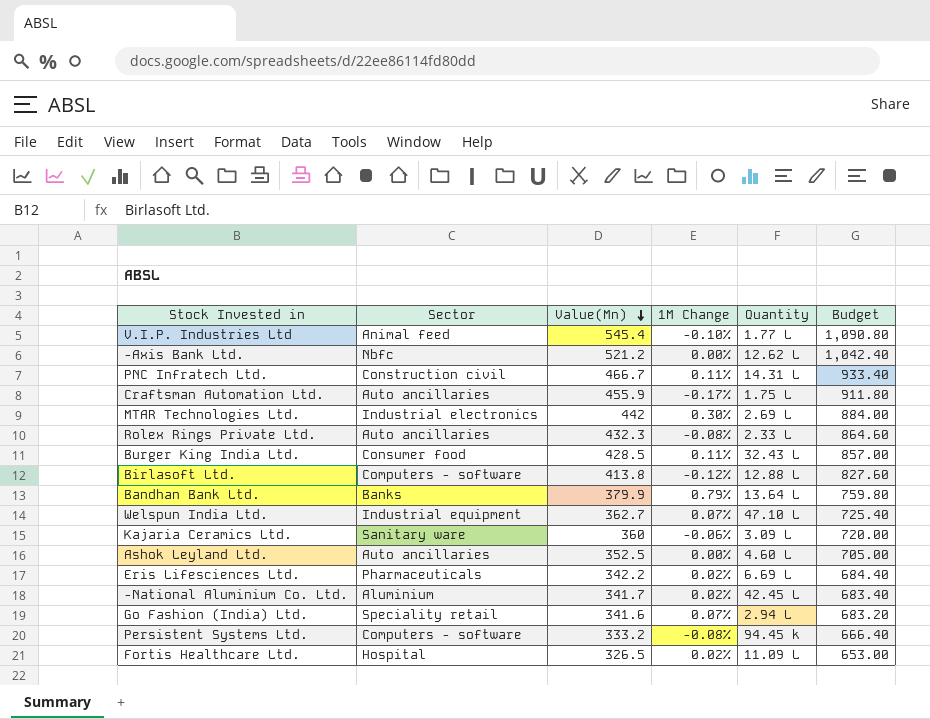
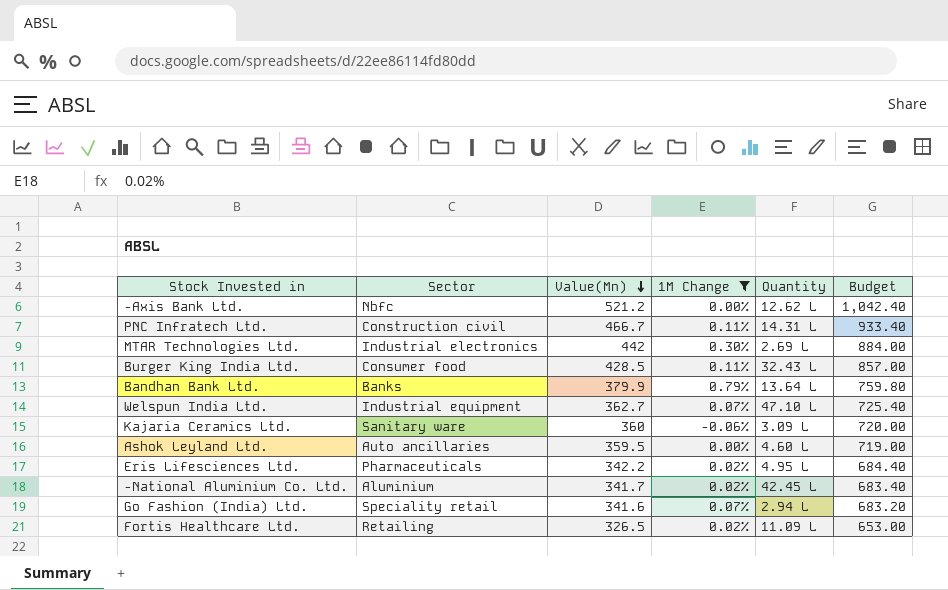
filter: none -> 1M Change >= -0.06%
Ashok Leyland Ltd. | Value(Mn): 352.5 -> 359.5
Ashok Leyland Ltd. | Budget: 705.00 -> 719.00
Eris Lifesciences Ltd. | Quantity: 6.69 L -> 4.95 L
Fortis Healthcare Ltd. | Sector: Hospital -> Retailing

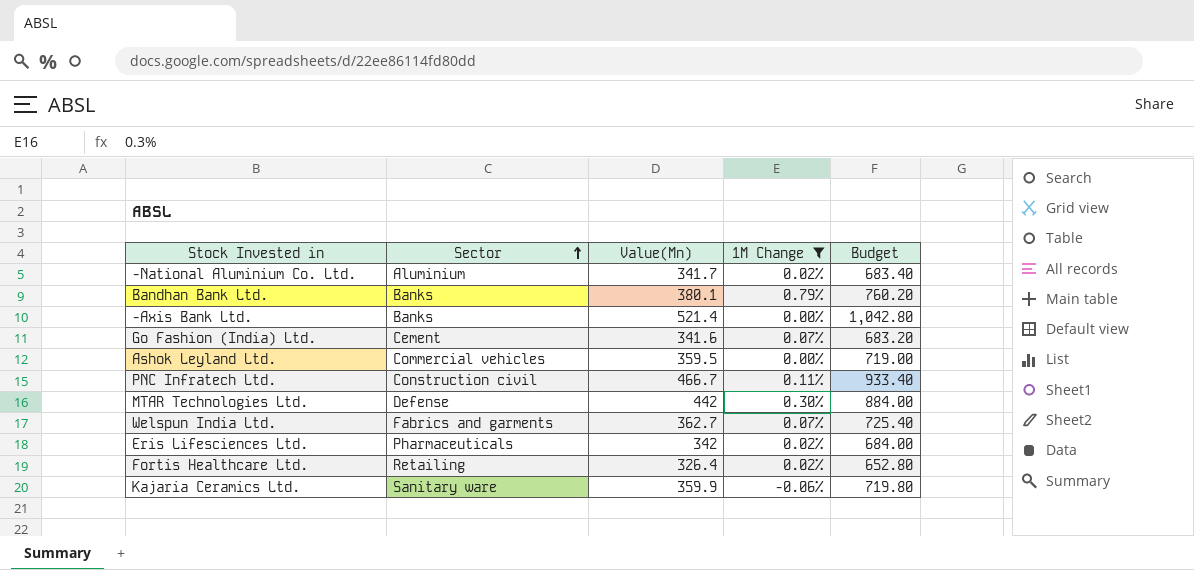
row order: Value(Mn) descending -> Sector ascending
column Quantity | position: 5 -> none
row Burger King India Ltd.: Consumer food | 428.5 | 0.11% | 32.43 L | 857.00 -> none
Bandhan Bank Ltd. | Value(Mn): 379.9 -> 380.1
Bandhan Bank Ltd. | Budget: 759.80 -> 760.20
-Axis Bank Ltd. | Sector: Nbfc -> Banks
-Axis Bank Ltd. | Value(Mn): 521.2 -> 521.4
-Axis Bank Ltd. | Budget: 1,042.40 -> 1,042.80
Go Fashion (India) Ltd. | Sector: Speciality retail -> Cement
Ashok Leyland Ltd. | Sector: Auto ancillaries -> Commercial vehicles
MTAR Technologies Ltd. | Sector: Industrial electronics -> Defense
Welspun India Ltd. | Sector: Industrial equipment -> Fabrics and garments
Eris Lifesciences Ltd. | Value(Mn): 342.2 -> 342
Eris Lifesciences Ltd. | Budget: 684.40 -> 684.00
Fortis Healthcare Ltd. | Value(Mn): 326.5 -> 326.4
Fortis Healthcare Ltd. | Budget: 653.00 -> 652.80
Kajaria Ceramics Ltd. | Value(Mn): 360 -> 359.9
Kajaria Ceramics Ltd. | Budget: 720.00 -> 719.80

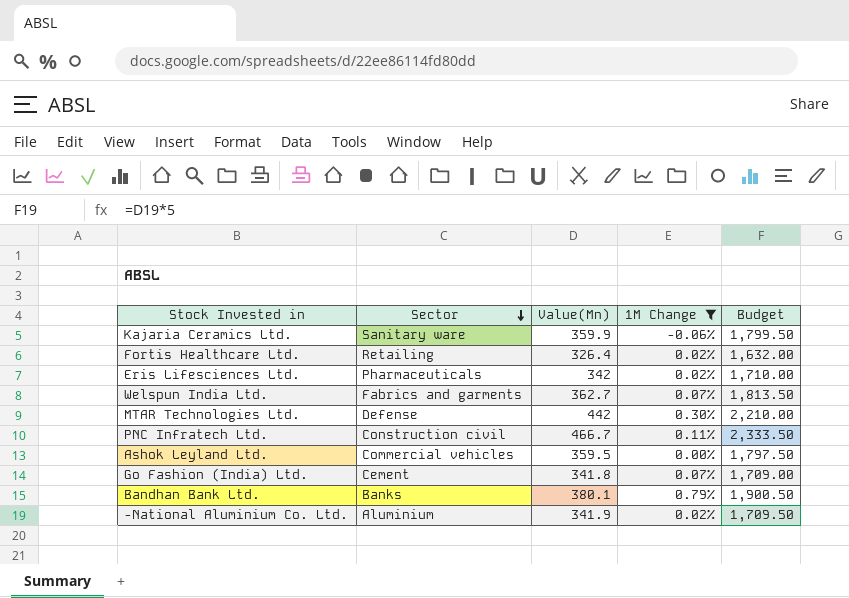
row order: Sector ascending -> Sector descending
column Budget | formula: [Value(Mn)] * 2 -> [Value(Mn)] * 5
row -Axis Bank Ltd.: Banks | 521.4 | 0.00% | 1,042.80 -> none
Go Fashion (India) Ltd. | Value(Mn): 341.6 -> 341.8
-National Aluminium Co. Ltd. | Value(Mn): 341.7 -> 341.9

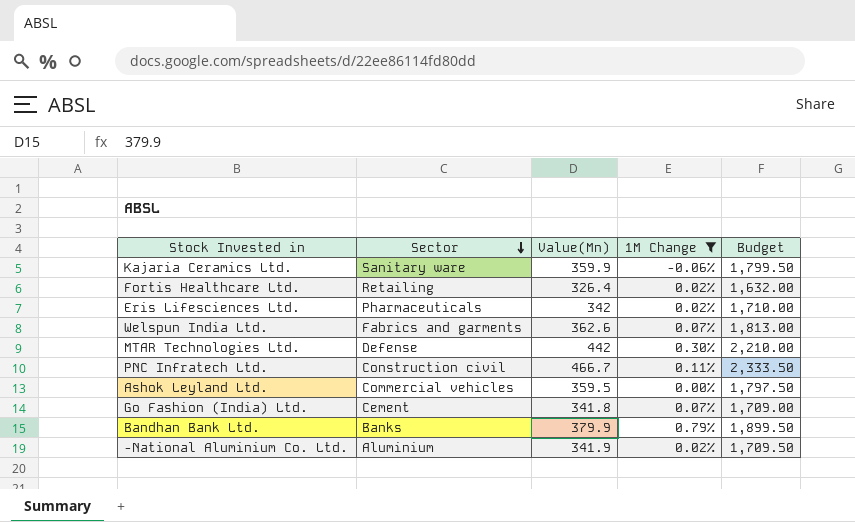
Welspun India Ltd. | Value(Mn): 362.7 -> 362.6
Welspun India Ltd. | Budget: 1,813.50 -> 1,813.00
Bandhan Bank Ltd. | Value(Mn): 380.1 -> 379.9
Bandhan Bank Ltd. | Budget: 1,900.50 -> 1,899.50

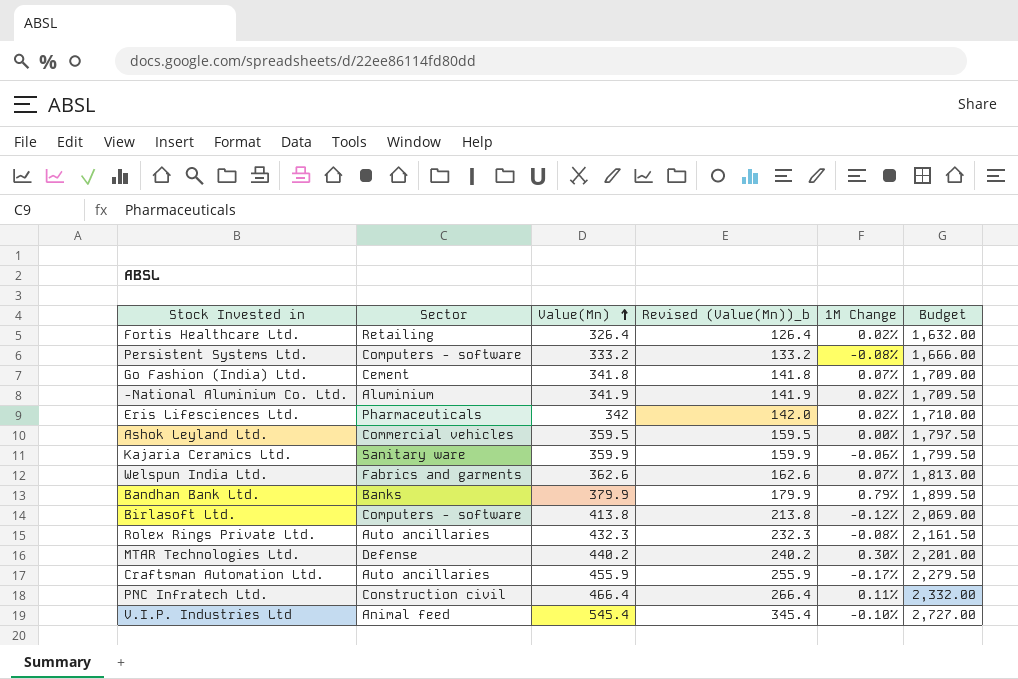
filter: 1M Change >= -0.06% -> none
row order: Sector descending -> Value(Mn) ascending
column Revised (Value(Mn))_b | formula: none -> [Value(Mn)] - 200
MTAR Technologies Ltd. | Value(Mn): 442 -> 440.2
MTAR Technologies Ltd. | Budget: 2,210.00 -> 2,201.00
PNC Infratech Ltd. | Value(Mn): 466.7 -> 466.4
PNC Infratech Ltd. | Budget: 2,333.50 -> 2,332.00

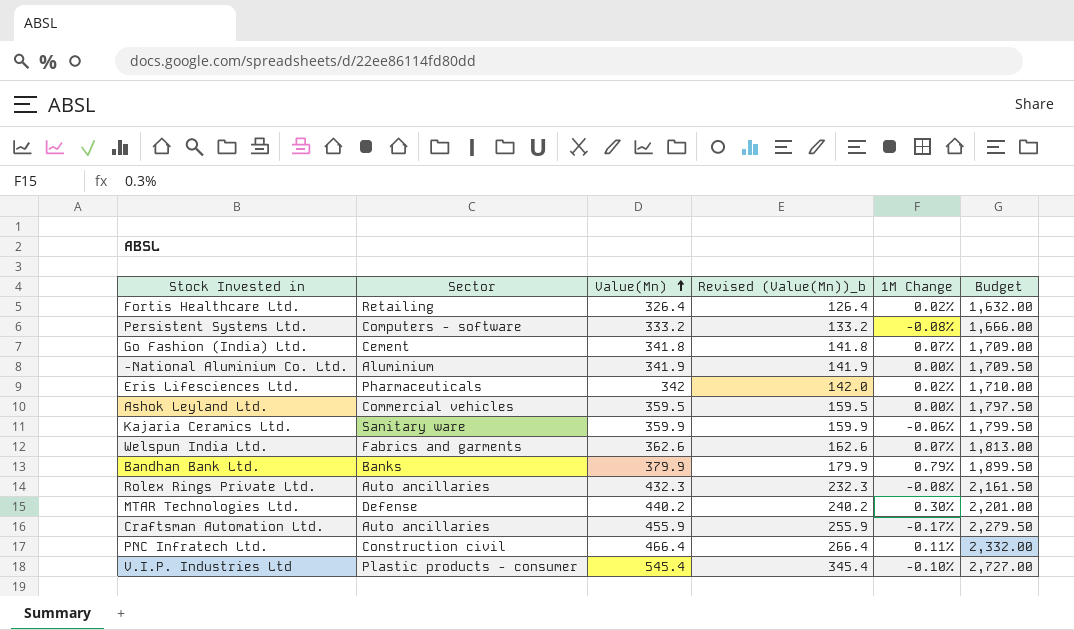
row Birlasoft Ltd.: Computers - software | 413.8 | 213.8 | -0.12% | 2,069.00 -> none
-National Aluminium Co. Ltd. | 1M Change: 0.02% -> 0.00%
V.I.P. Industries Ltd | Sector: Animal feed -> Plastic products - consumer

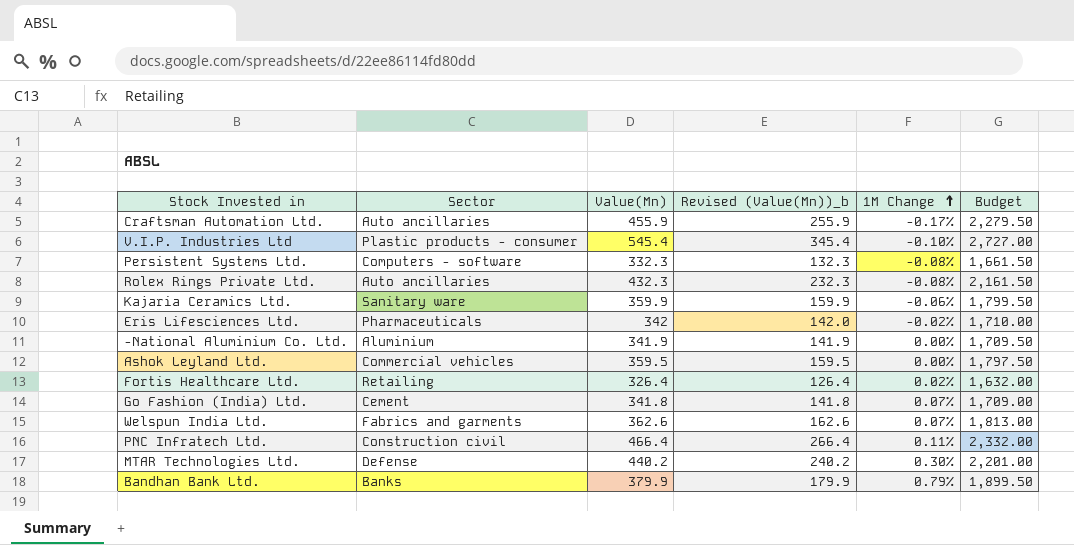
row order: Value(Mn) ascending -> 1M Change ascending
Persistent Systems Ltd. | Value(Mn): 333.2 -> 332.3
Persistent Systems Ltd. | Revised (Value(Mn))_b: 133.2 -> 132.3
Persistent Systems Ltd. | Budget: 1,666.00 -> 1,661.50
Eris Lifesciences Ltd. | 1M Change: 0.02% -> -0.02%

